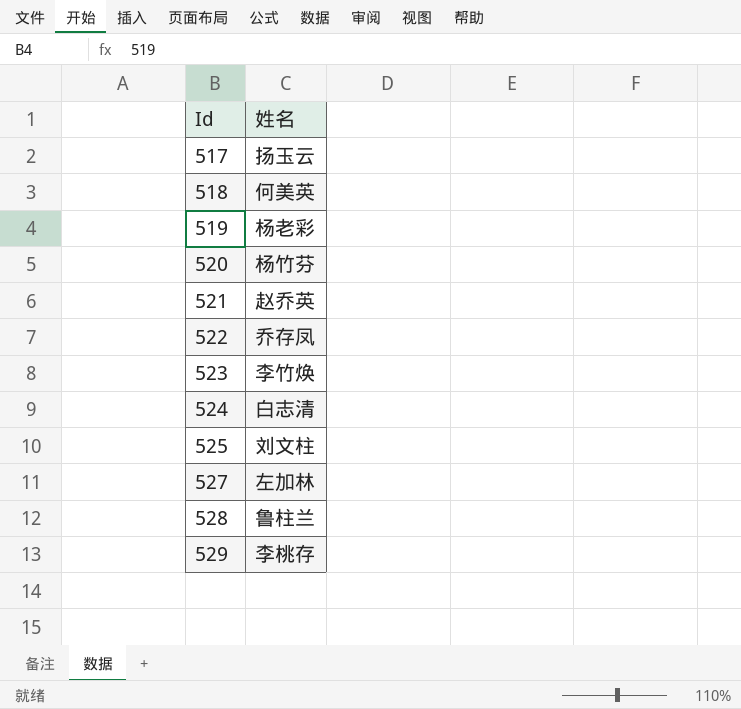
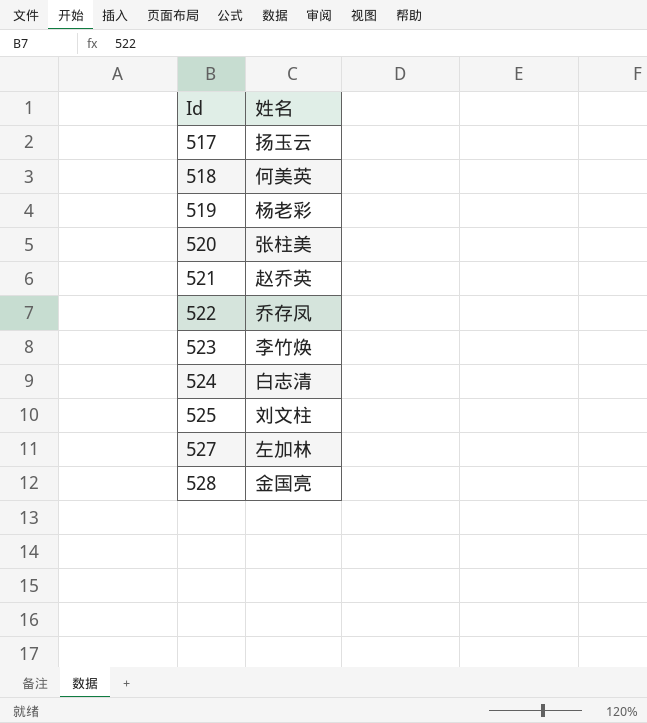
row 529: 李桃存 -> none
520 | 姓名: 杨竹芬 -> 张柱美
528 | 姓名: 鲁柱兰 -> 金国亮

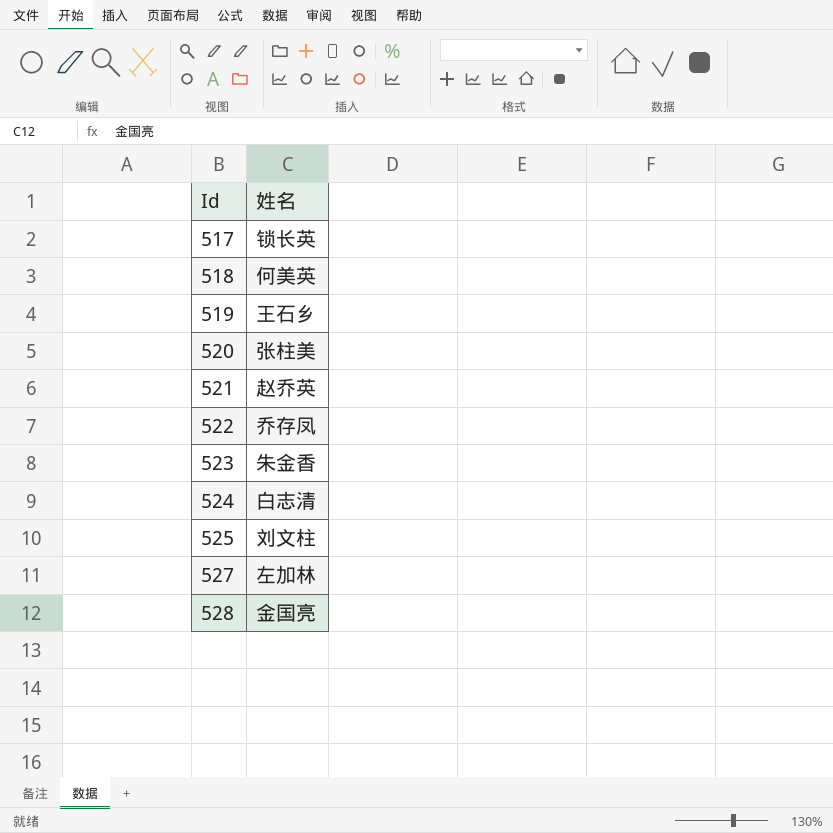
517 | 姓名: 扬玉云 -> 锁长英
519 | 姓名: 杨老彩 -> 王石乡
523 | 姓名: 李竹焕 -> 朱金香

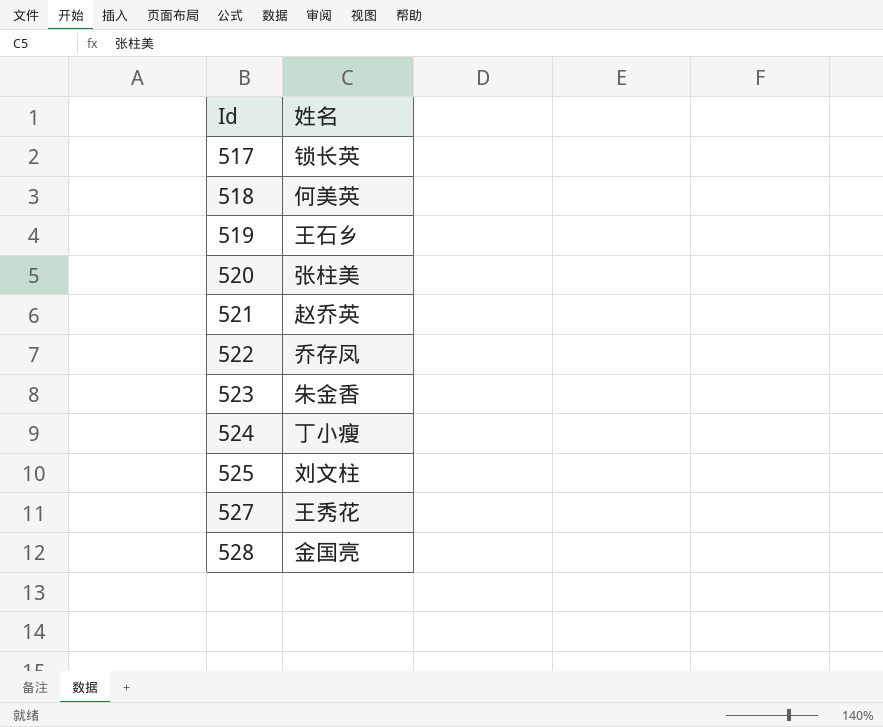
524 | 姓名: 白志清 -> 丁小瘦
527 | 姓名: 左加林 -> 王秀花

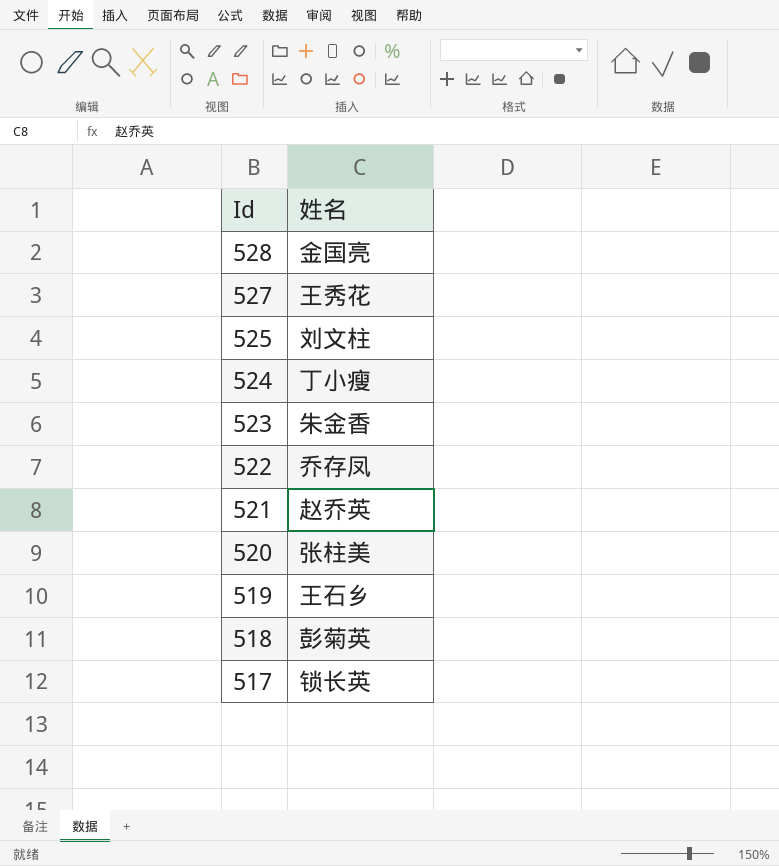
row order: Id ascending -> Id descending
518 | 姓名: 何美英 -> 彭菊英

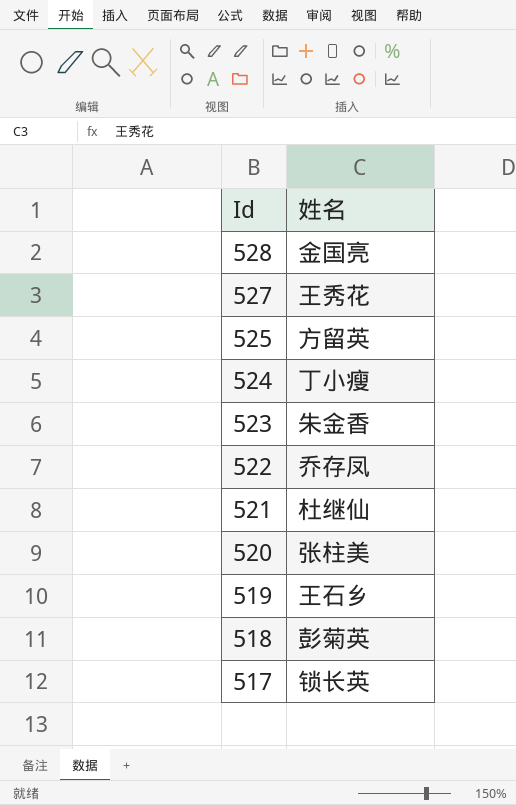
525 | 姓名: 刘文柱 -> 方留英
521 | 姓名: 赵乔英 -> 杜继仙

